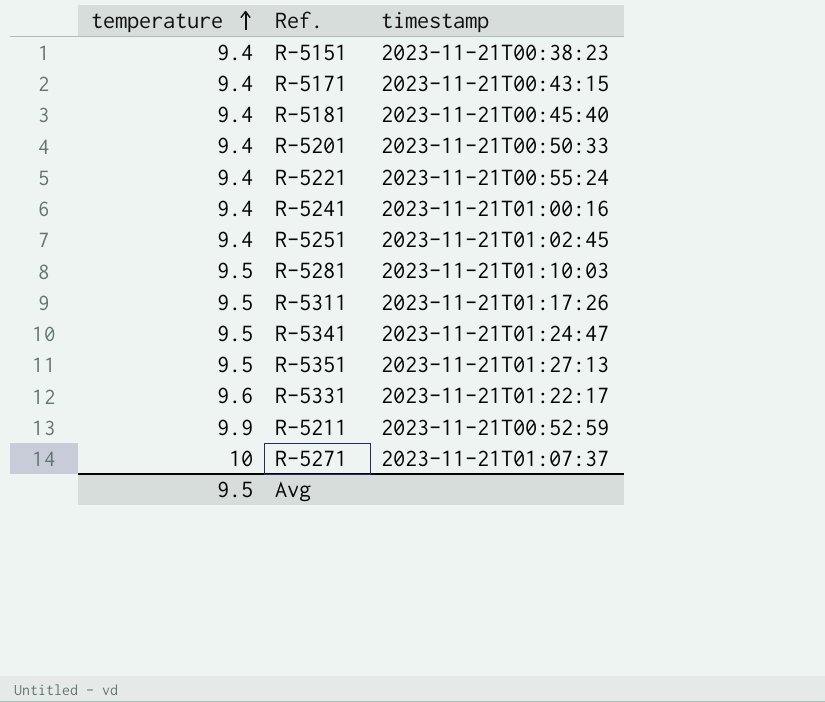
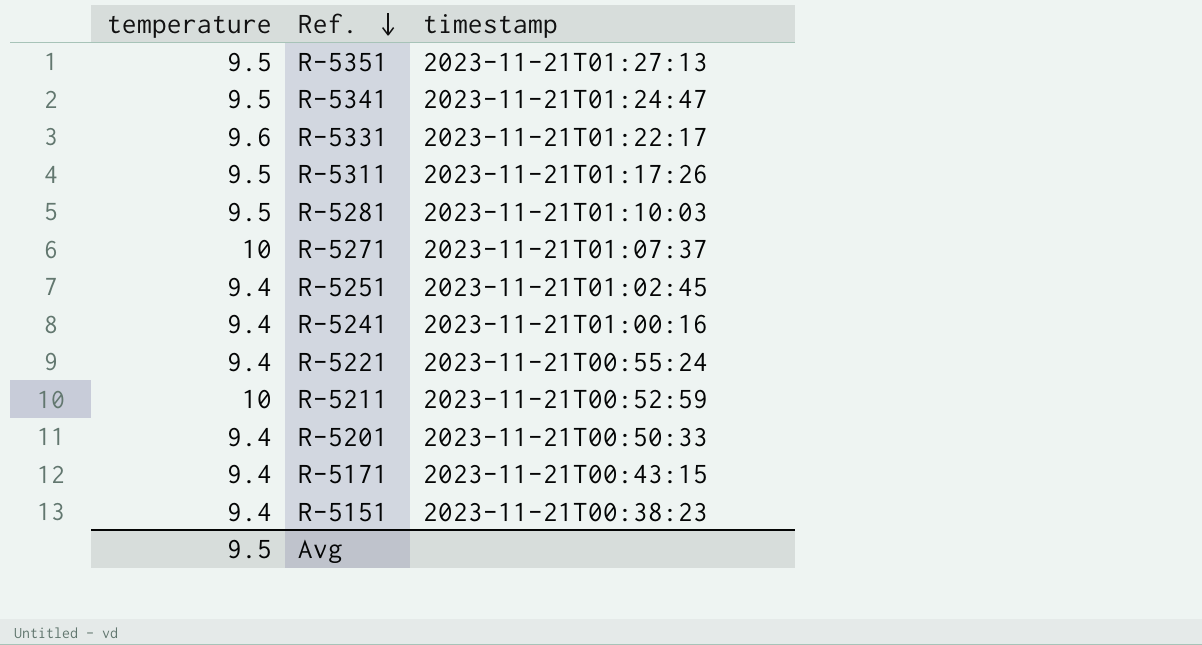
row order: temperature ascending -> Ref. descending
row R-5181: 9.4 | 2023-11-21T00:45:40 -> none
R-5211 | temperature: 9.9 -> 10

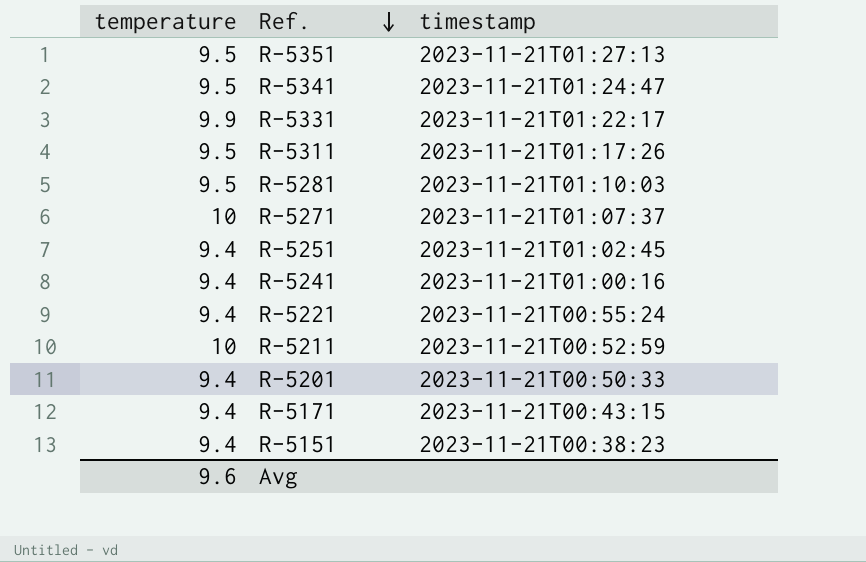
R-5331 | temperature: 9.6 -> 9.9
Avg | temperature: 9.5 -> 9.6

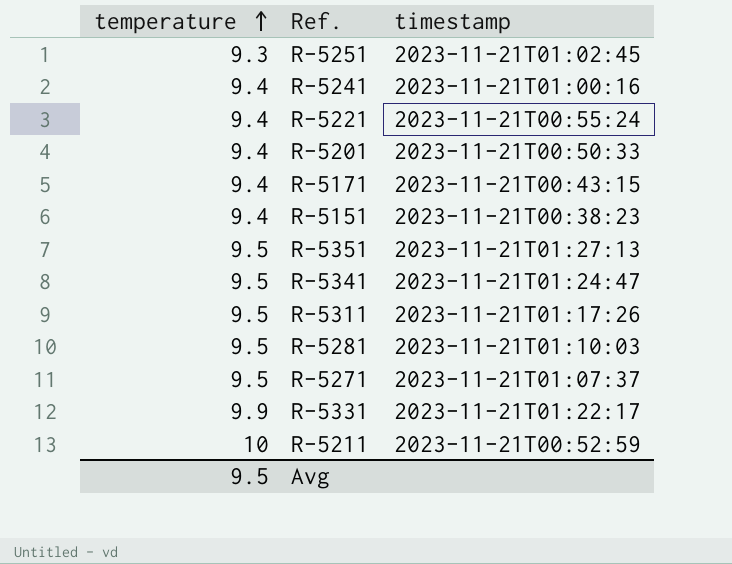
row order: Ref. descending -> temperature ascending
R-5251 | temperature: 9.4 -> 9.3
R-5271 | temperature: 10 -> 9.5
Avg | temperature: 9.6 -> 9.5

